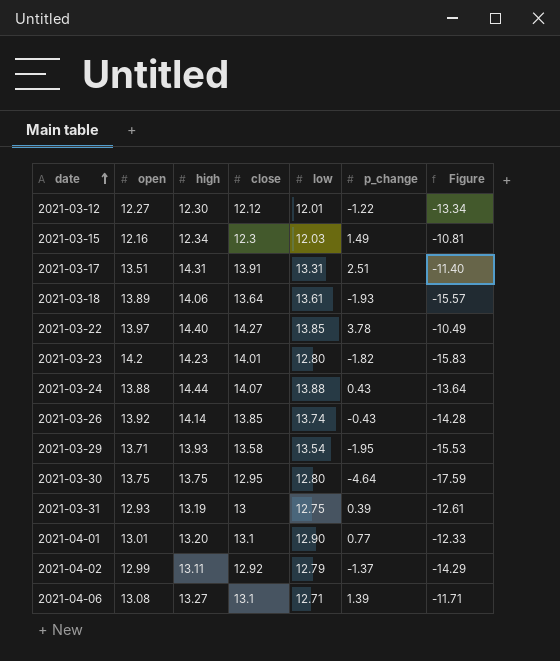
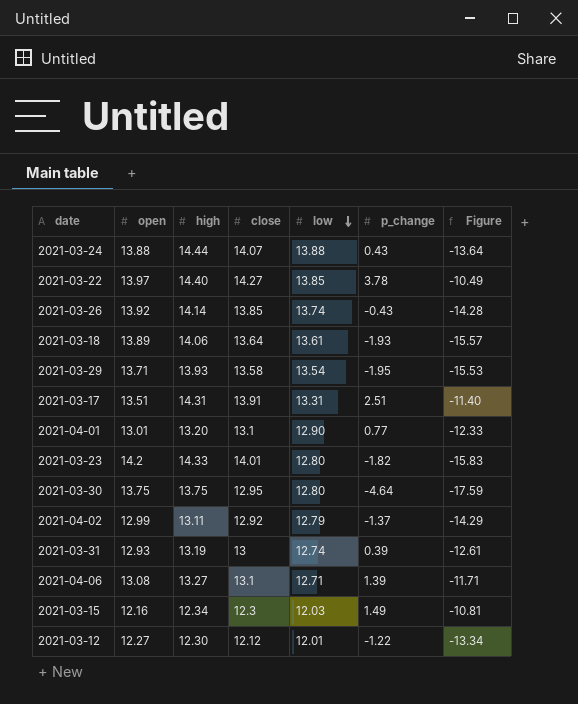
row order: date ascending -> low descending
2021-03-23 | high: 14.23 -> 14.33
2021-03-31 | low: 12.75 -> 12.74

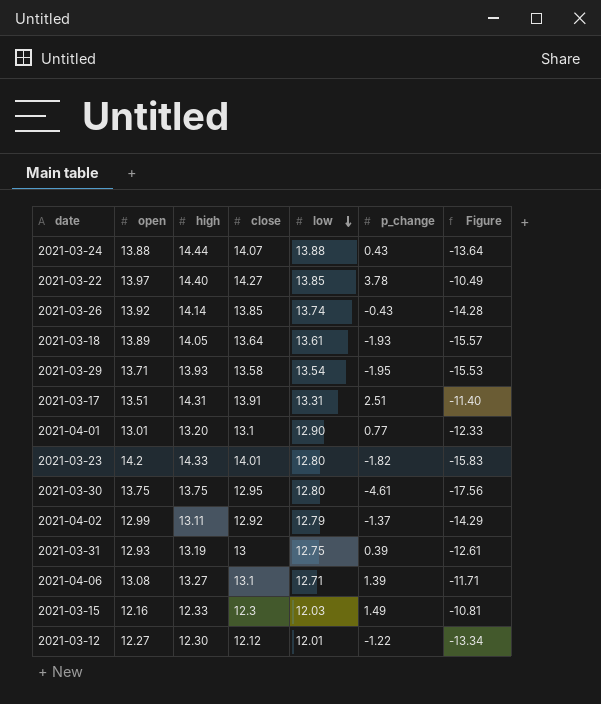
2021-03-18 | high: 14.06 -> 14.05
2021-03-30 | p_change: -4.64 -> -4.61
2021-03-30 | Figure: -17.59 -> -17.56
2021-03-31 | low: 12.74 -> 12.75
2021-03-15 | high: 12.34 -> 12.33

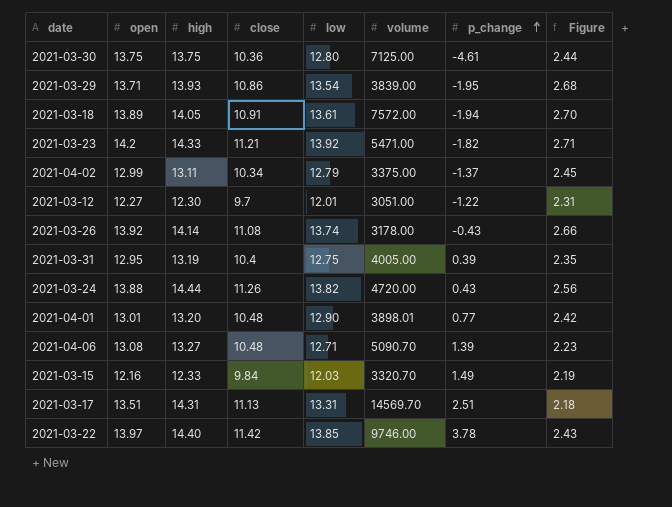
row order: low descending -> p_change ascending
column volume | position: none -> 6
column Figure | formula: [p_change] - [close] -> [low] - [close]
2021-03-30 | close: 12.95 -> 10.36
2021-03-29 | close: 13.58 -> 10.86
2021-03-18 | close: 13.64 -> 10.91
2021-03-18 | p_change: -1.93 -> -1.94
2021-03-23 | close: 14.01 -> 11.21
2021-03-23 | low: 12.80 -> 13.92
2021-04-02 | close: 12.92 -> 10.34
2021-03-12 | close: 12.12 -> 9.7
2021-03-26 | close: 13.85 -> 11.08
2021-03-31 | open: 12.93 -> 12.95
2021-03-31 | close: 13 -> 10.4
2021-03-24 | close: 14.07 -> 11.26
2021-03-24 | low: 13.88 -> 13.82
2021-04-01 | close: 13.1 -> 10.48
2021-04-06 | close: 13.1 -> 10.48
2021-03-15 | close: 12.3 -> 9.84
2021-03-17 | close: 13.91 -> 11.13
2021-03-22 | close: 14.27 -> 11.42

